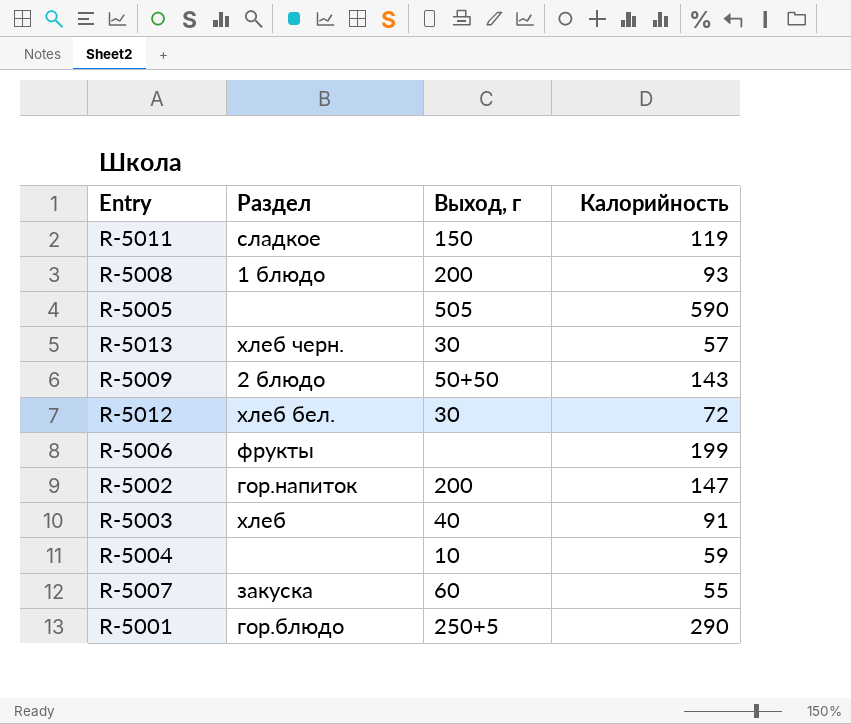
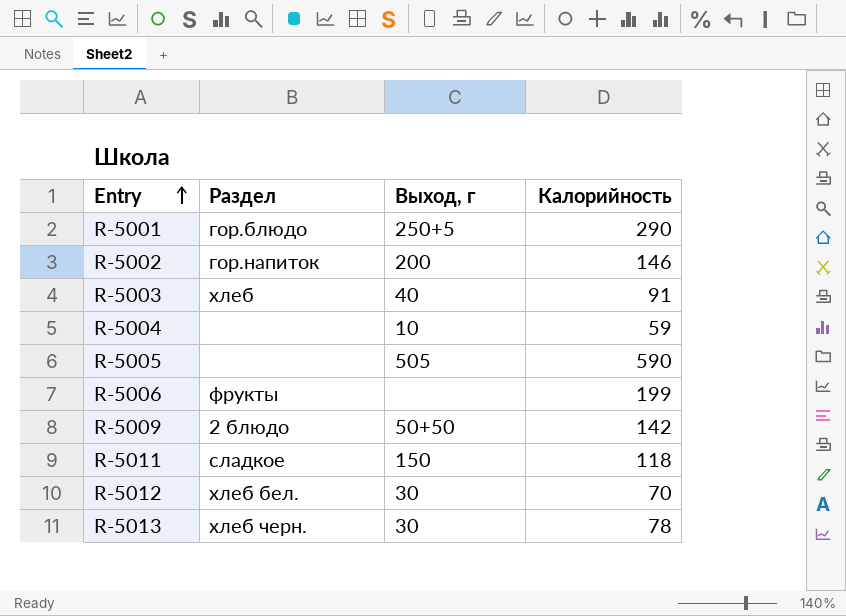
row order: none -> Entry ascending
row R-5008: 1 блюдо | 200 | 93 -> none
row R-5007: закуска | 60 | 55 -> none
R-5002 | Калорийность: 147 -> 146
R-5009 | Калорийность: 143 -> 142
R-5011 | Калорийность: 119 -> 118
R-5012 | Калорийность: 72 -> 70
R-5013 | Калорийность: 57 -> 78

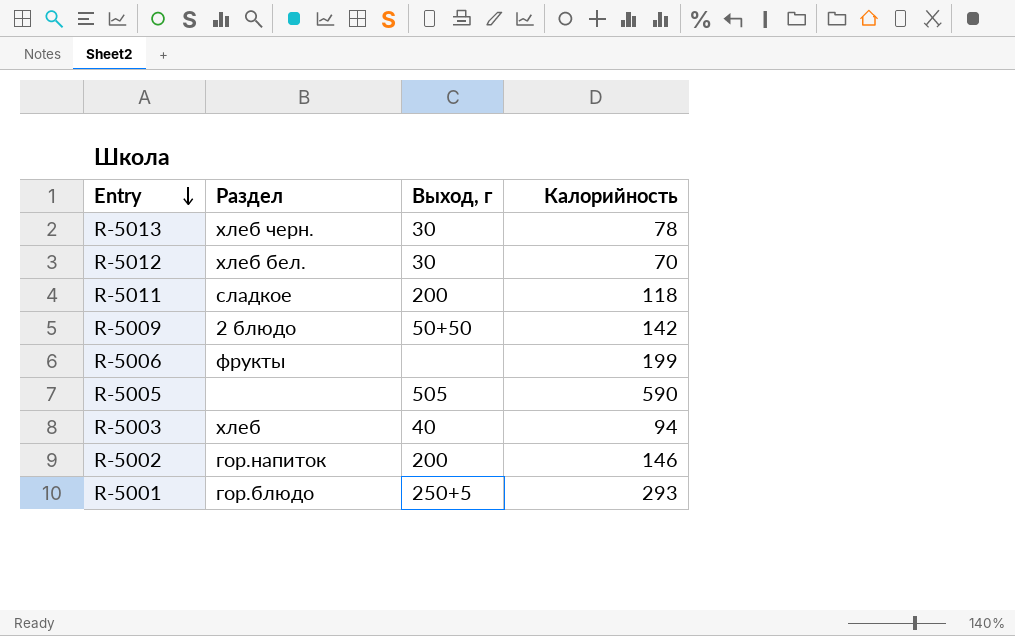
row order: Entry ascending -> Entry descending
row R-5004: none | 10 | 59 -> none
R-5011 | Выход, г: 150 -> 200
R-5003 | Калорийность: 91 -> 94
R-5001 | Калорийность: 290 -> 293

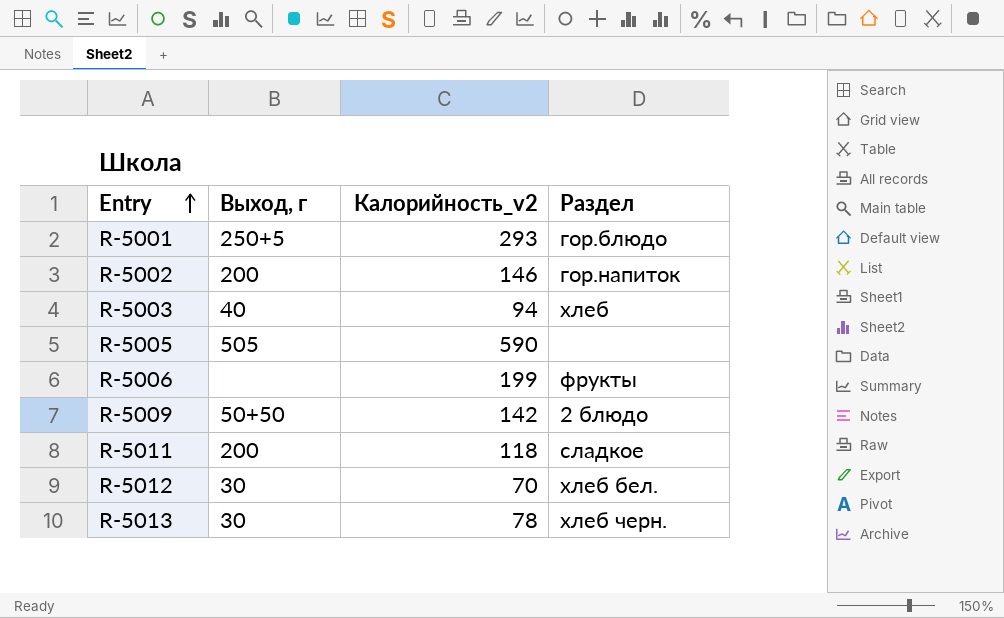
row order: Entry descending -> Entry ascending
column name: Калорийность -> Калорийность_v2
column Раздел | position: 2 -> 4

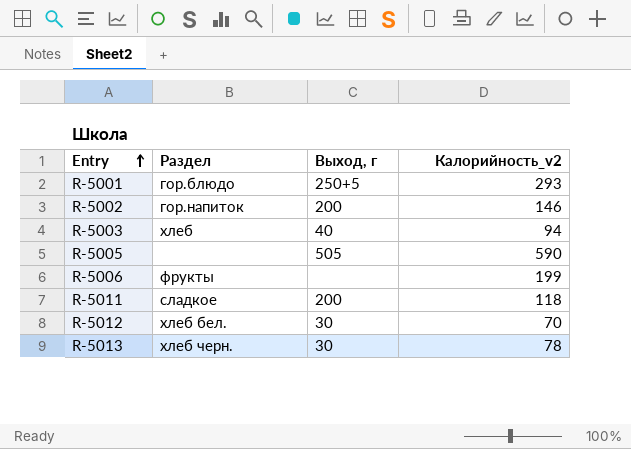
column Раздел | position: 4 -> 2
row R-5009: 50+50 | 142 | 2 блюдо -> none

